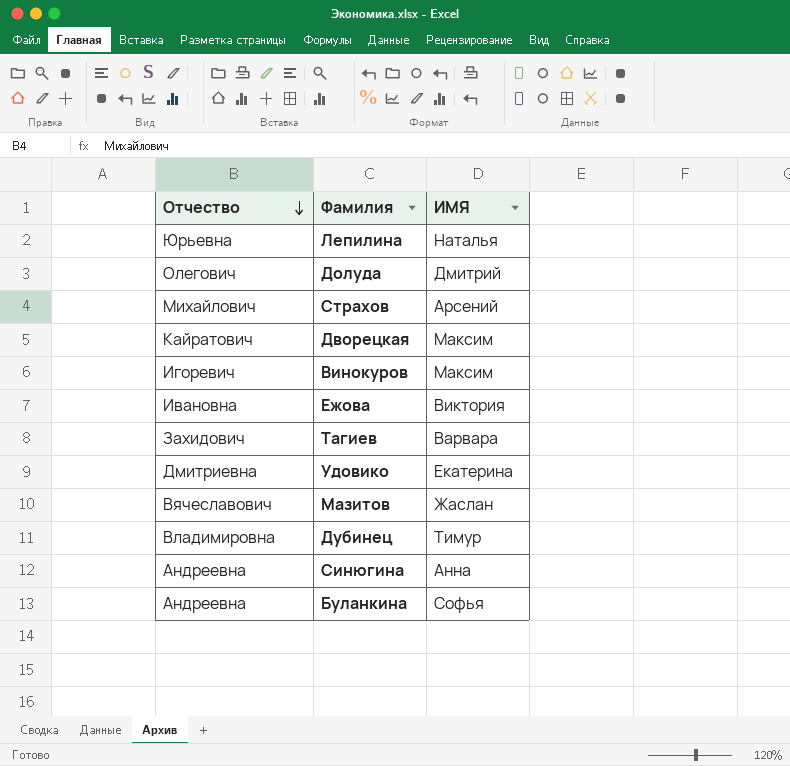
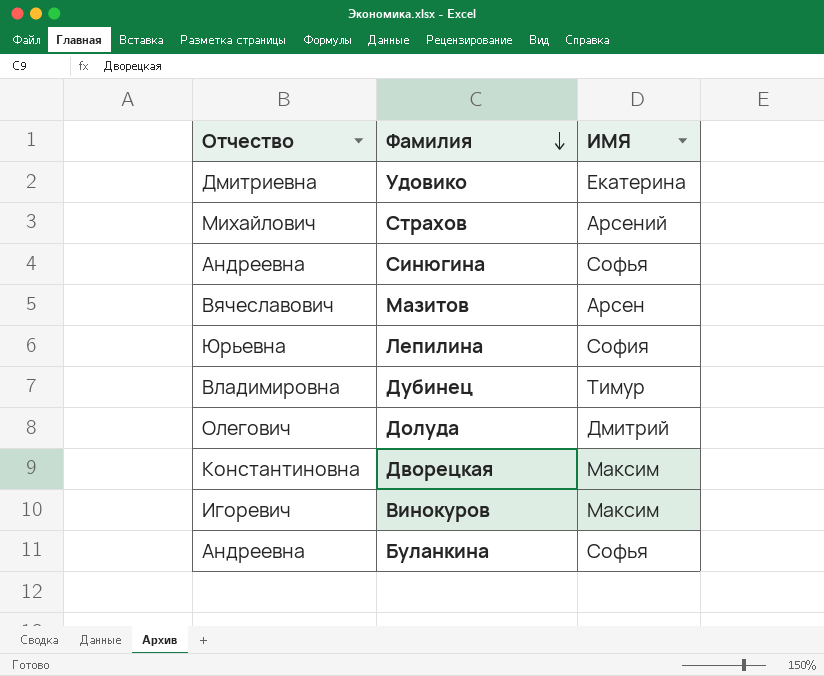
row order: Отчество descending -> Фамилия descending
row Ежова: Ивановна | Виктория -> none
row Тагиев: Захидович | Варвара -> none
Синюгина | ИМЯ: Анна -> Софья
Мазитов | ИМЯ: Жаслан -> Арсен
Лепилина | ИМЯ: Наталья -> София
Дворецкая | Отчество: Кайратович -> Константиновна

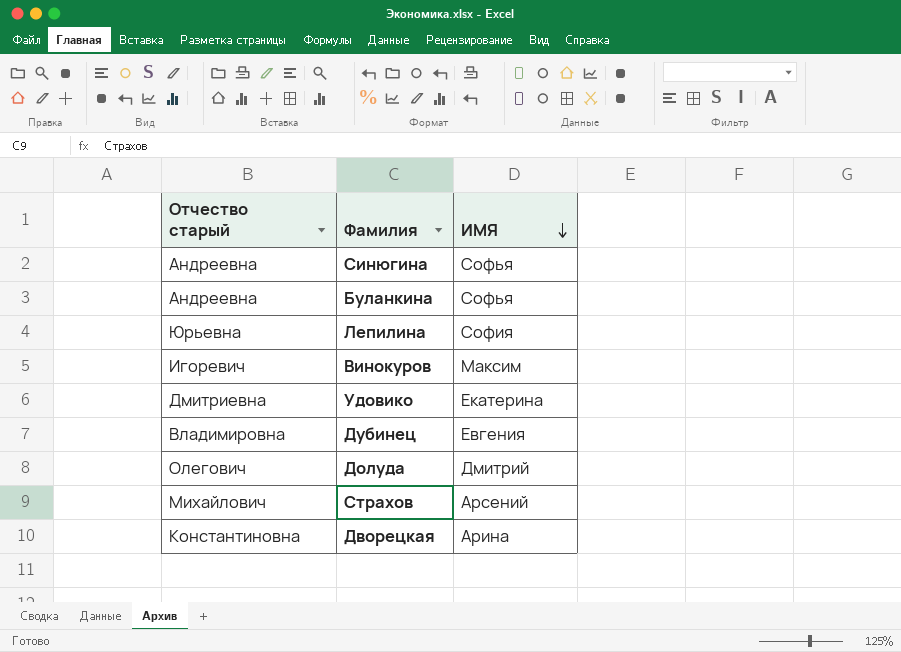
row order: Фамилия descending -> ИМЯ descending
column name: Отчество -> Отчество старый
row Мазитов: Вячеславович | Арсен -> none
Дубинец | ИМЯ: Тимур -> Евгения
Дворецкая | ИМЯ: Максим -> Арина

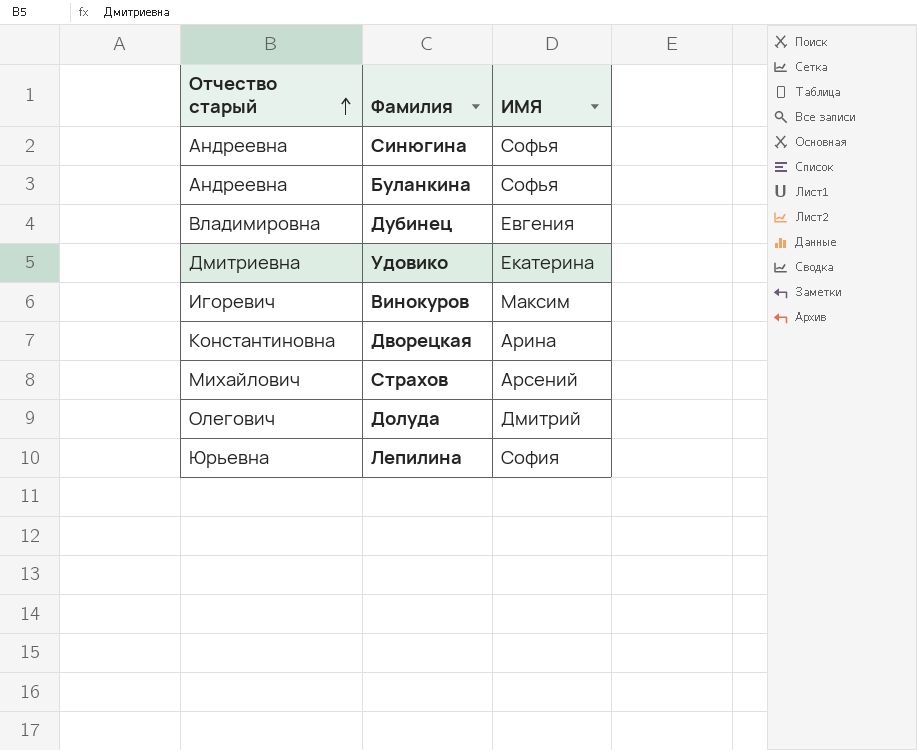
row order: ИМЯ descending -> Отчество старый ascending

